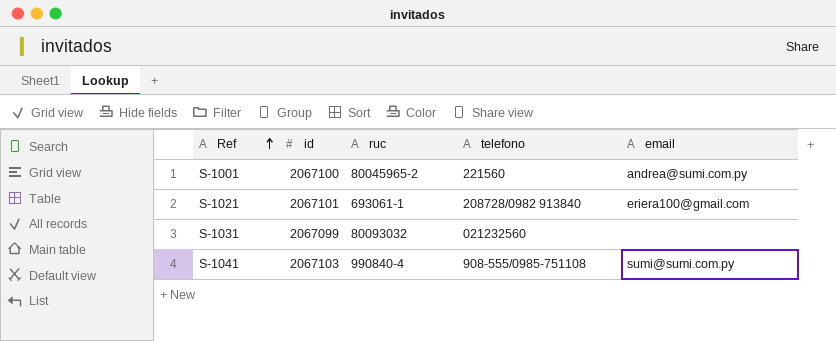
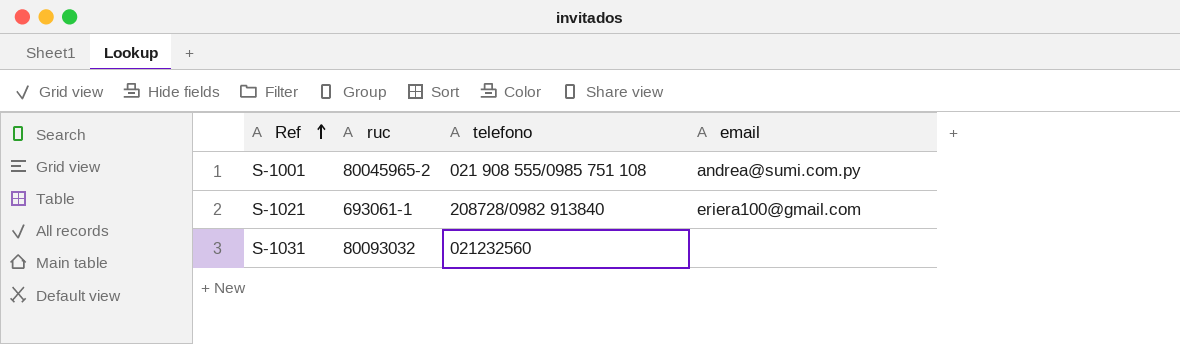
column id | position: 2 -> none
row S-1041: 2067103 | 990840-4 | 908-555/0985-751108 | sumi@sumi.com.py -> none
S-1001 | telefono: 221560 -> 021 908 555/0985 751 108

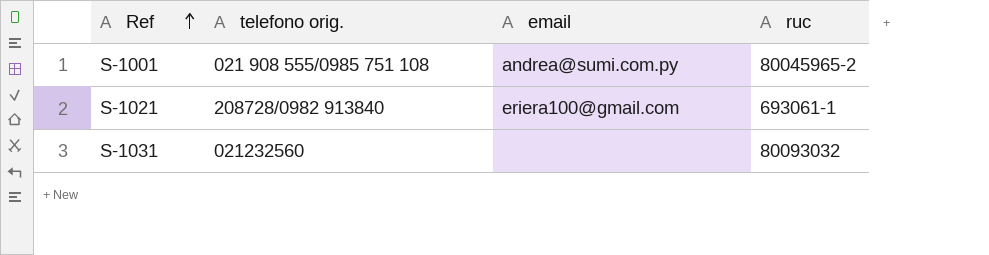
column name: telefono -> telefono orig.
column ruc | position: 2 -> 4

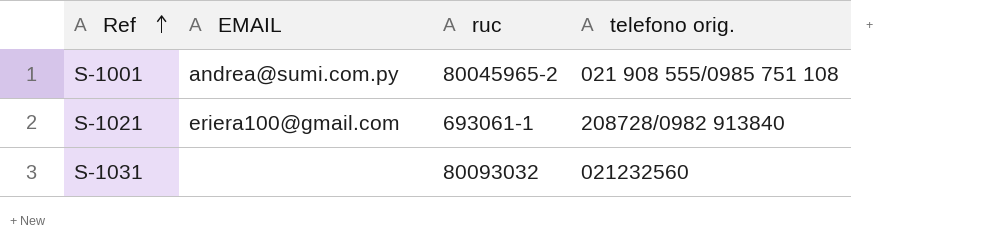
column name: email -> EMAIL
column telefono orig. | position: 2 -> 4

